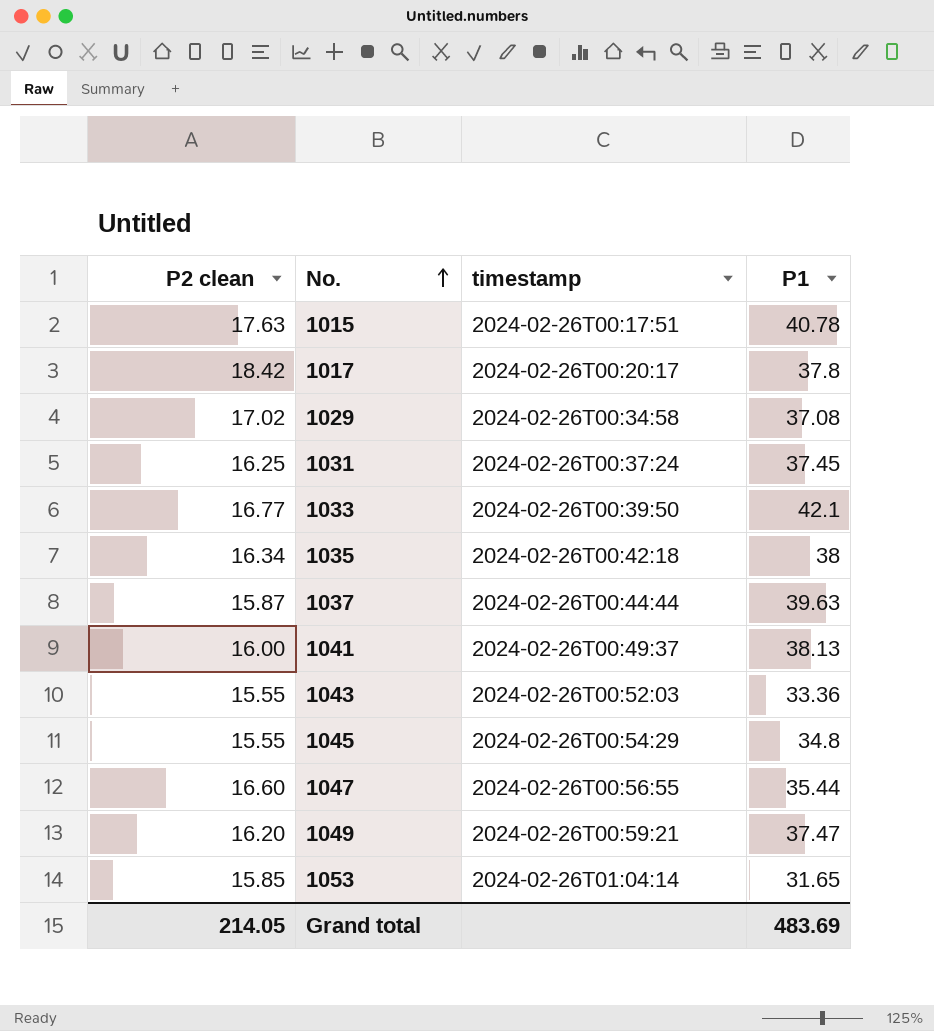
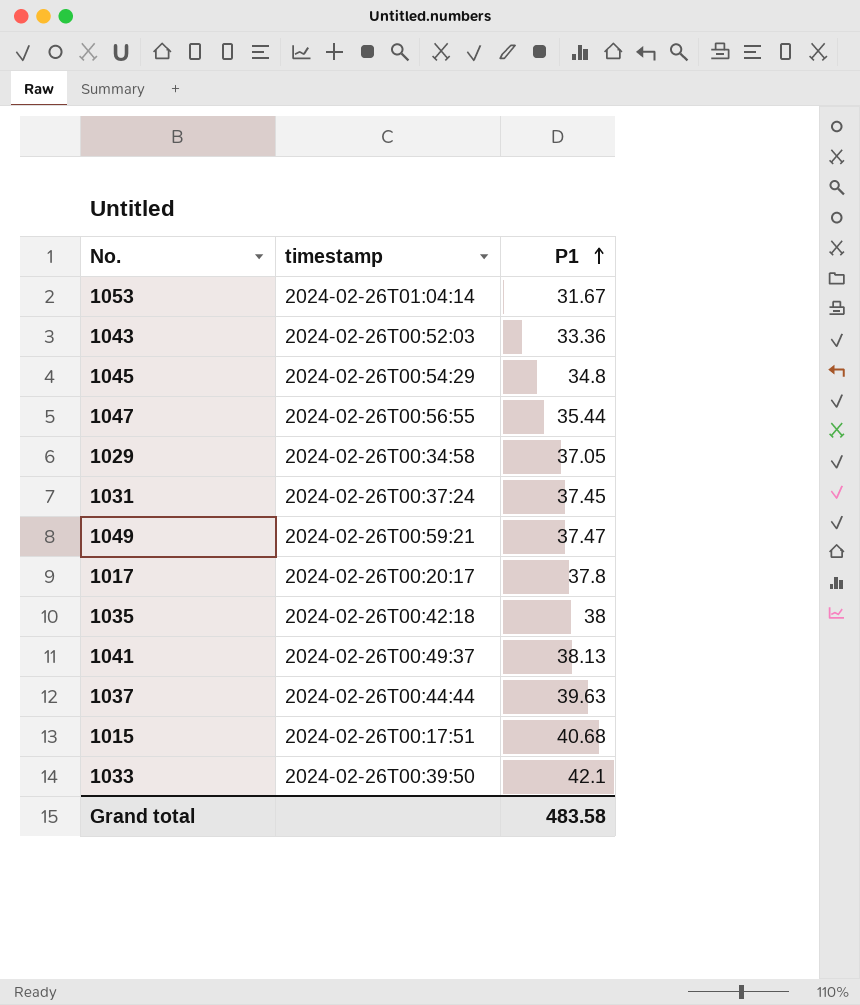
row order: No. ascending -> P1 ascending
column P2 clean | position: 1 -> none
1053 | P1: 31.65 -> 31.67
1029 | P1: 37.08 -> 37.05
1015 | P1: 40.78 -> 40.68
Grand total | P1: 483.69 -> 483.58

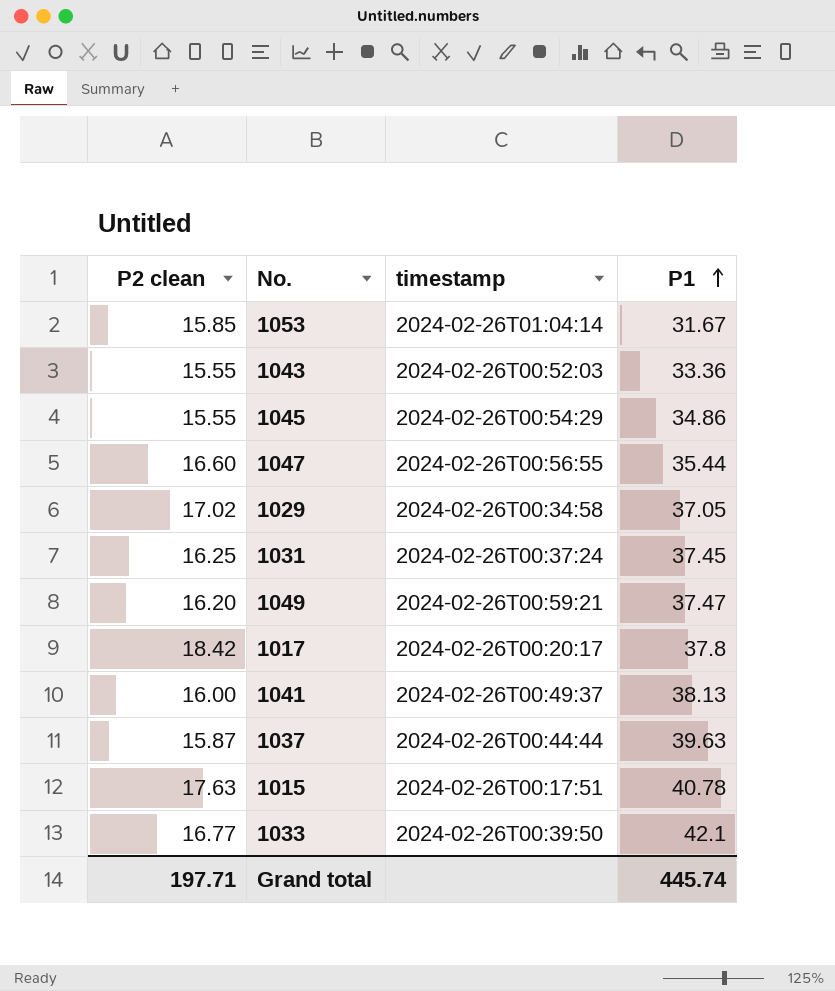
column P2 clean | position: none -> 1
row 1035: 2024-02-26T00:42:18 | 38 -> none
1045 | P1: 34.8 -> 34.86
1015 | P1: 40.68 -> 40.78
Grand total | P1: 483.58 -> 445.74

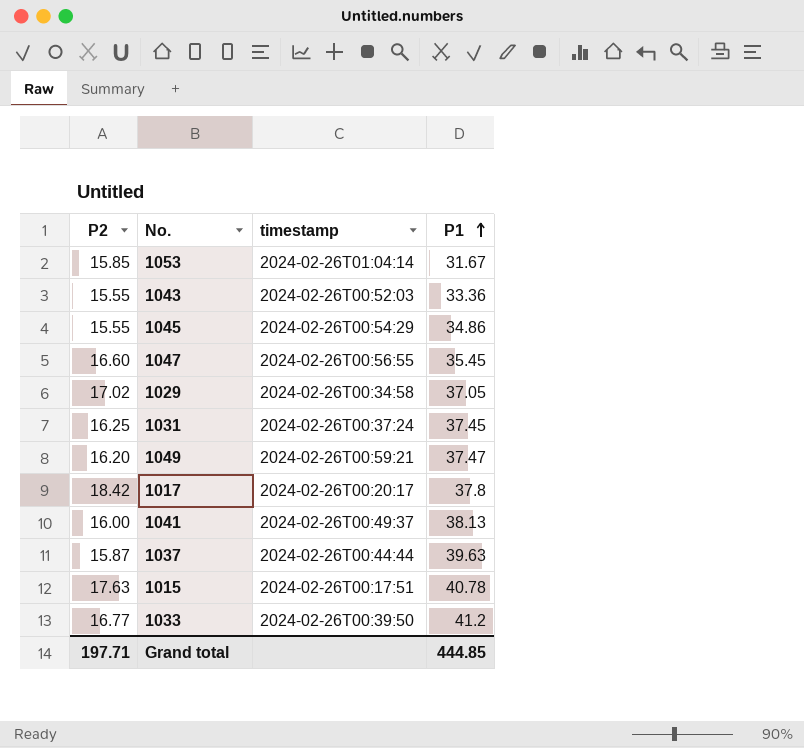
column name: P2 clean -> P2
1047 | P1: 35.44 -> 35.45
1033 | P1: 42.1 -> 41.2
Grand total | P1: 445.74 -> 444.85

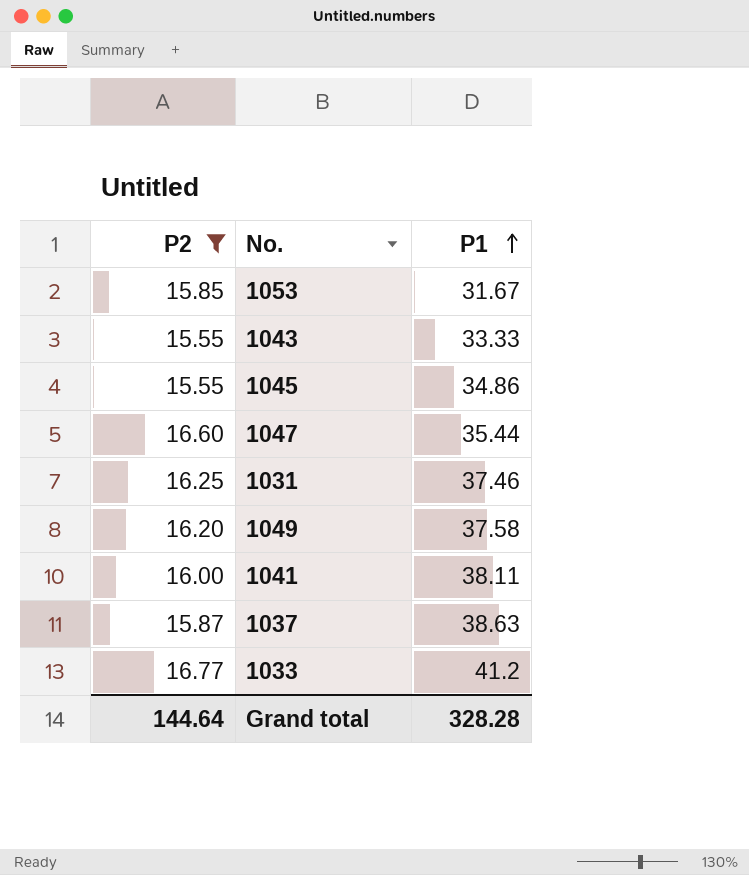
filter: none -> P2 <= 16.77
column timestamp | position: 3 -> none
1043 | P1: 33.36 -> 33.33
1047 | P1: 35.45 -> 35.44
1031 | P1: 37.45 -> 37.46
1049 | P1: 37.47 -> 37.58
1041 | P1: 38.13 -> 38.11
1037 | P1: 39.63 -> 38.63
Grand total | P2: 197.71 -> 144.64
Grand total | P1: 444.85 -> 328.28

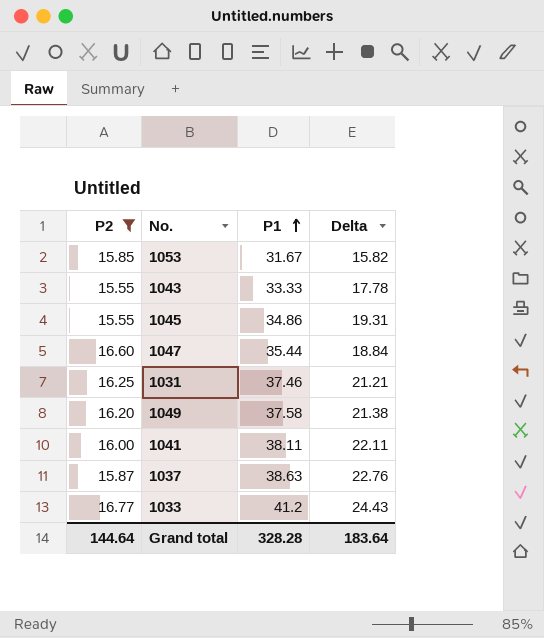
column Delta | formula: none -> [P1] - [P2]

